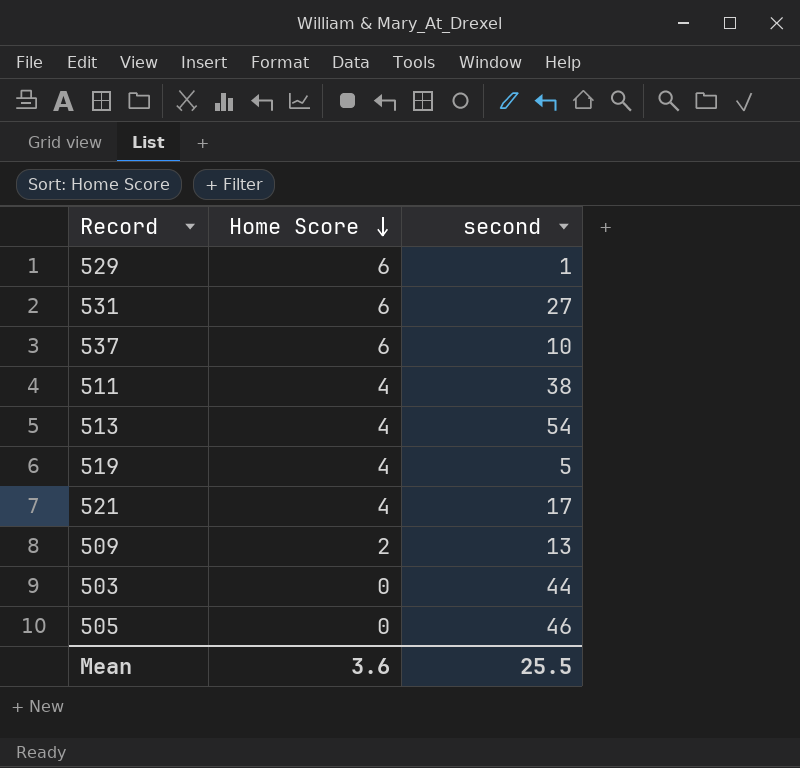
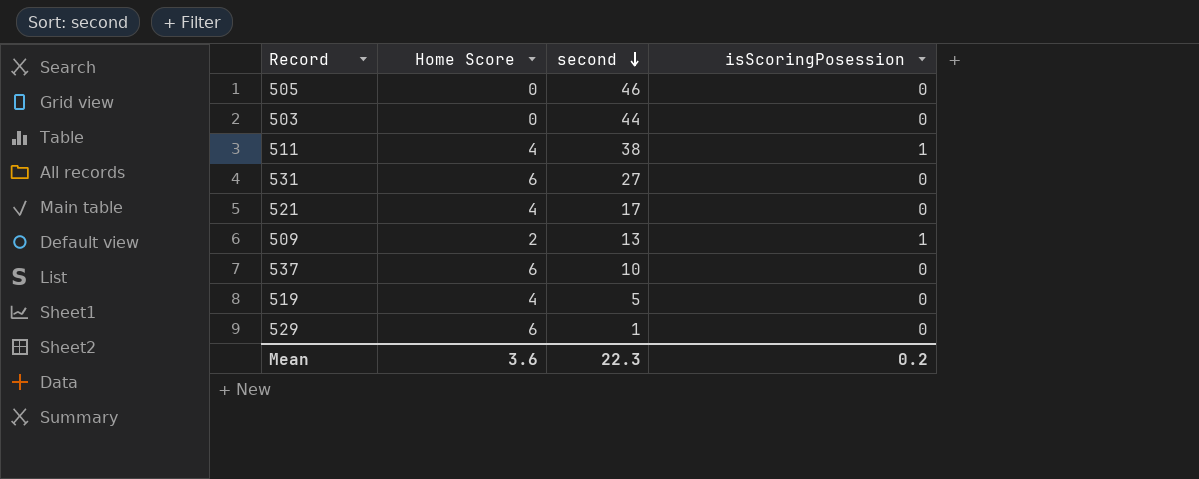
row order: Home Score descending -> second descending
column isScoringPosession | position: none -> 4
row 513: 4 | 54 -> none
Mean | second: 25.5 -> 22.3

